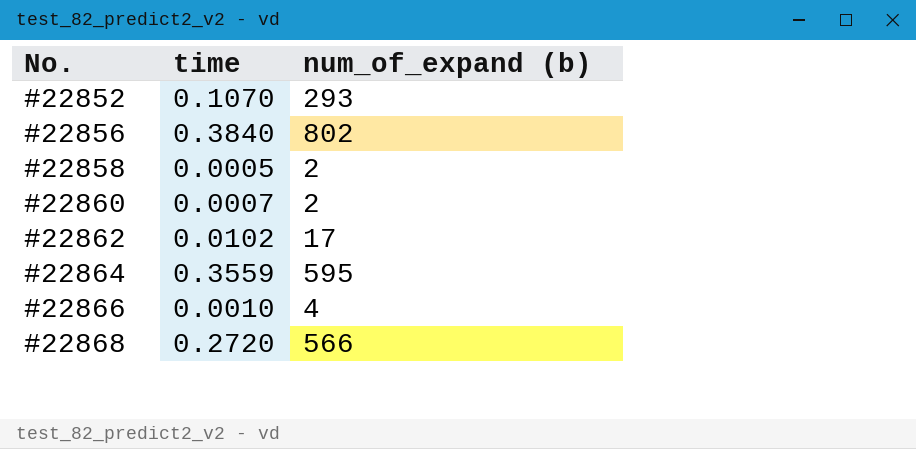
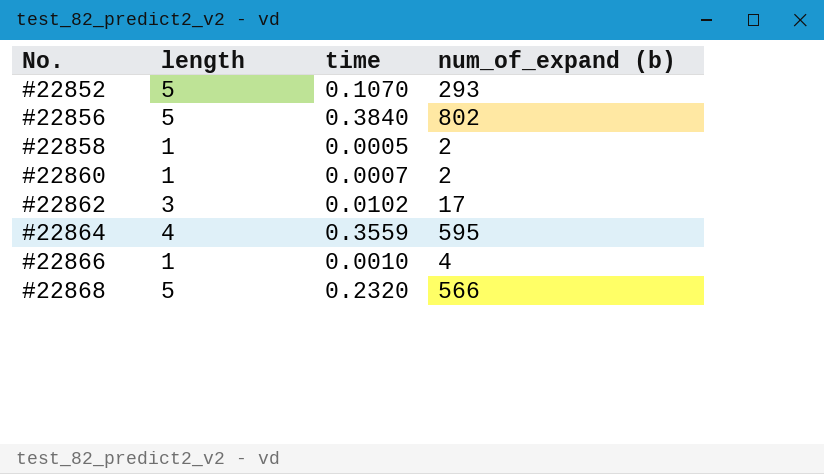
column length | position: none -> 2
#22868 | time: 0.2720 -> 0.2320

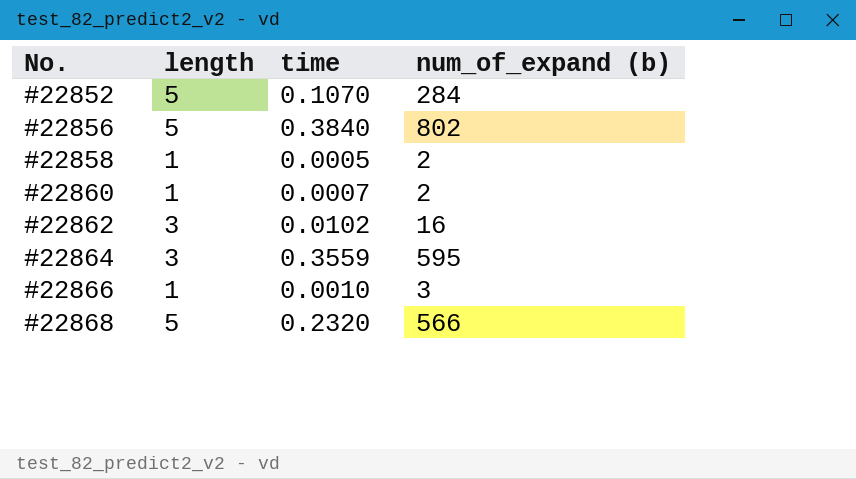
#22852 | num_of_expand (b): 293 -> 284
#22862 | num_of_expand (b): 17 -> 16
#22864 | length: 4 -> 3
#22866 | num_of_expand (b): 4 -> 3

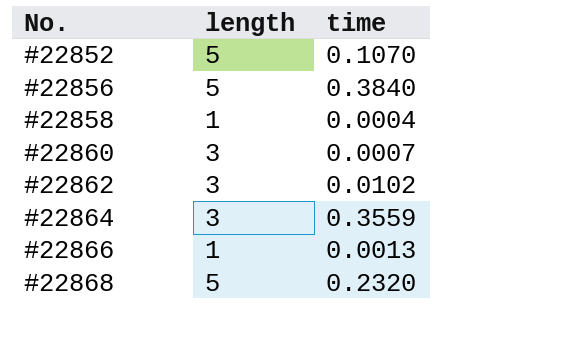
column num_of_expand (b) | position: 4 -> none
#22858 | time: 0.0005 -> 0.0004
#22860 | length: 1 -> 3
#22866 | time: 0.0010 -> 0.0013

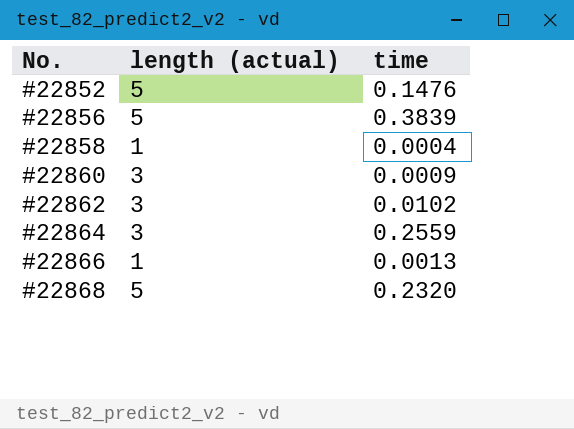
column name: length -> length (actual)
#22852 | time: 0.1070 -> 0.1476
#22856 | time: 0.3840 -> 0.3839
#22860 | time: 0.0007 -> 0.0009
#22864 | time: 0.3559 -> 0.2559

